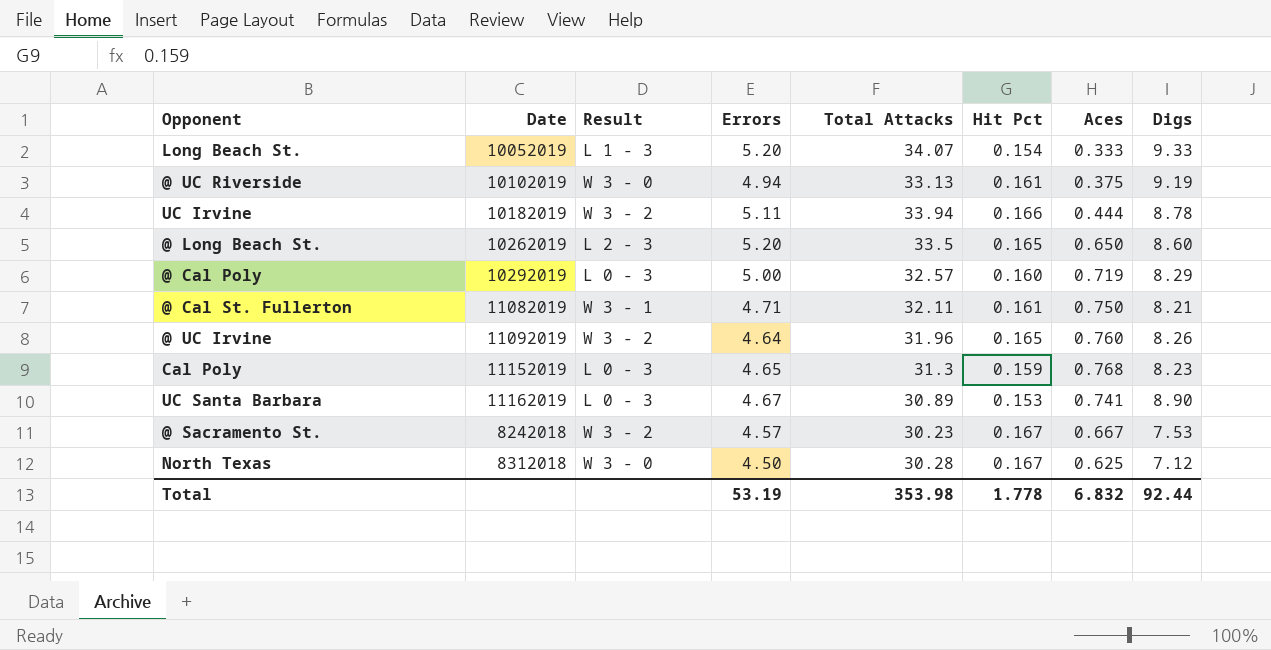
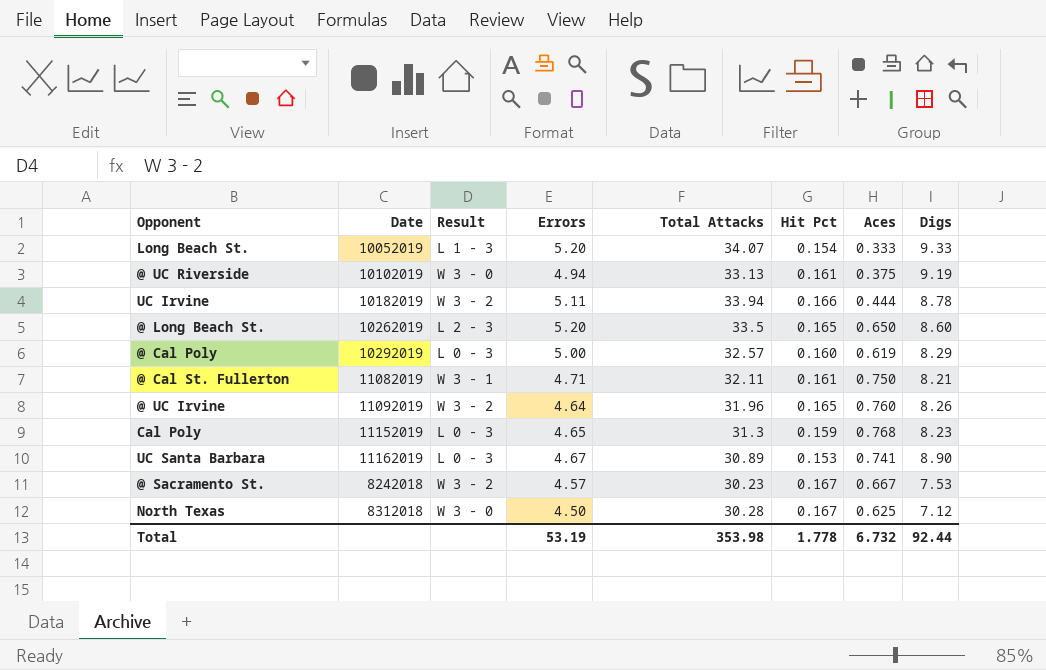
@ Cal Poly | Aces: 0.719 -> 0.619
Total | Aces: 6.832 -> 6.732

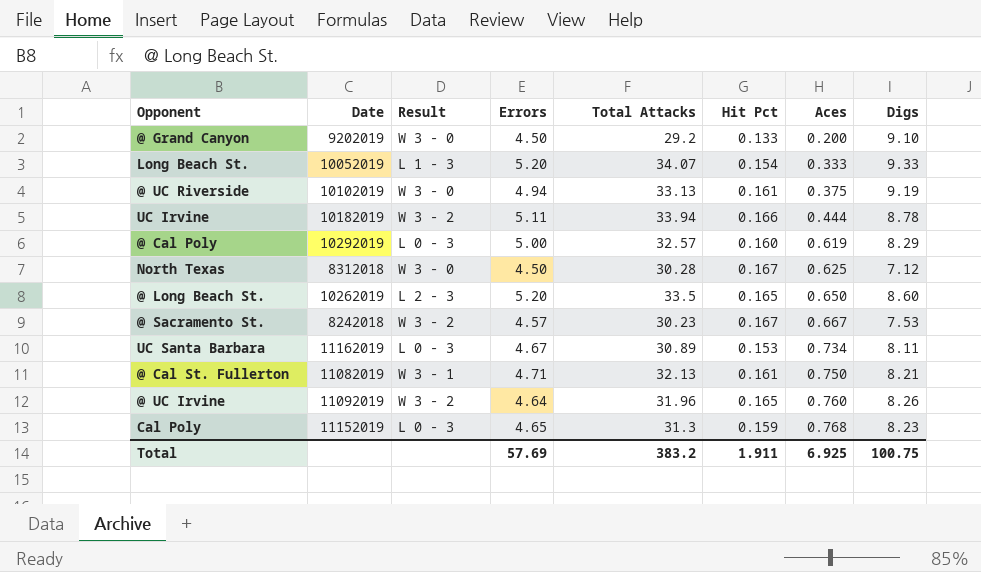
row order: none -> Aces ascending
row @ Grand Canyon: none -> 9202019 | W 3 - 0 | 4.50 | 29.2 | 0.133 | 0.200 | 9.10
UC Santa Barbara | Aces: 0.741 -> 0.734
UC Santa Barbara | Digs: 8.90 -> 8.11
@ Cal St. Fullerton | Total Attacks: 32.11 -> 32.13
Total | Errors: 53.19 -> 57.69
Total | Total Attacks: 353.98 -> 383.2
Total | Hit Pct: 1.778 -> 1.911
Total | Aces: 6.732 -> 6.925
Total | Digs: 92.44 -> 100.75

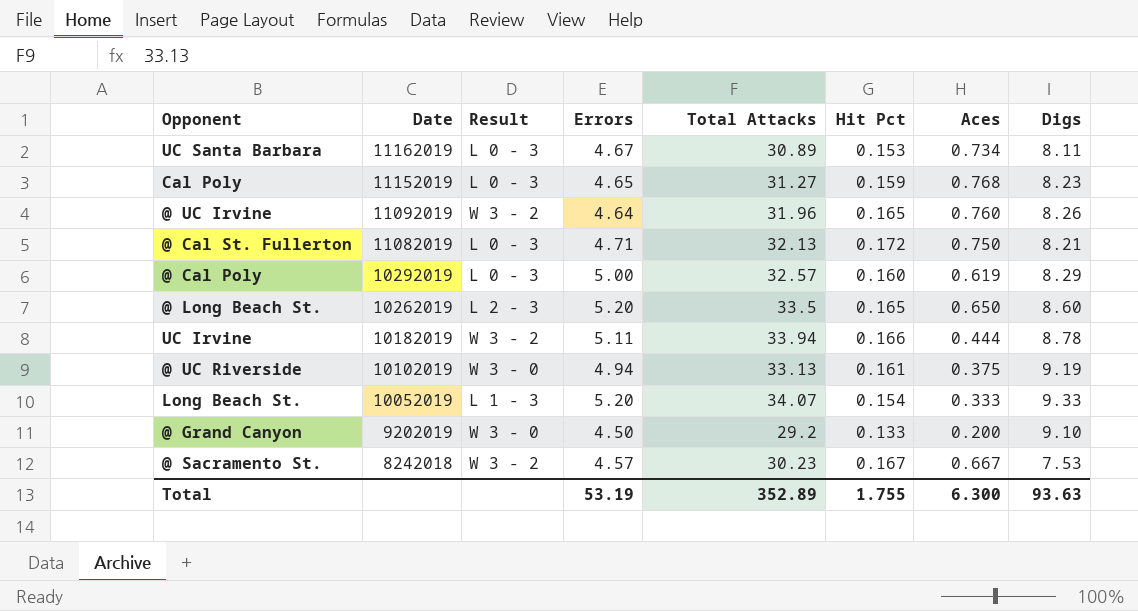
row order: Aces ascending -> Date descending
row North Texas: 8312018 | W 3 - 0 | 4.50 | 30.28 | 0.167 | 0.625 | 7.12 -> none
Cal Poly | Total Attacks: 31.3 -> 31.27
@ Cal St. Fullerton | Result: W 3 - 1 -> L 0 - 3
@ Cal St. Fullerton | Hit Pct: 0.161 -> 0.172
Total | Errors: 57.69 -> 53.19
Total | Total Attacks: 383.2 -> 352.89
Total | Hit Pct: 1.911 -> 1.755
Total | Aces: 6.925 -> 6.300
Total | Digs: 100.75 -> 93.63

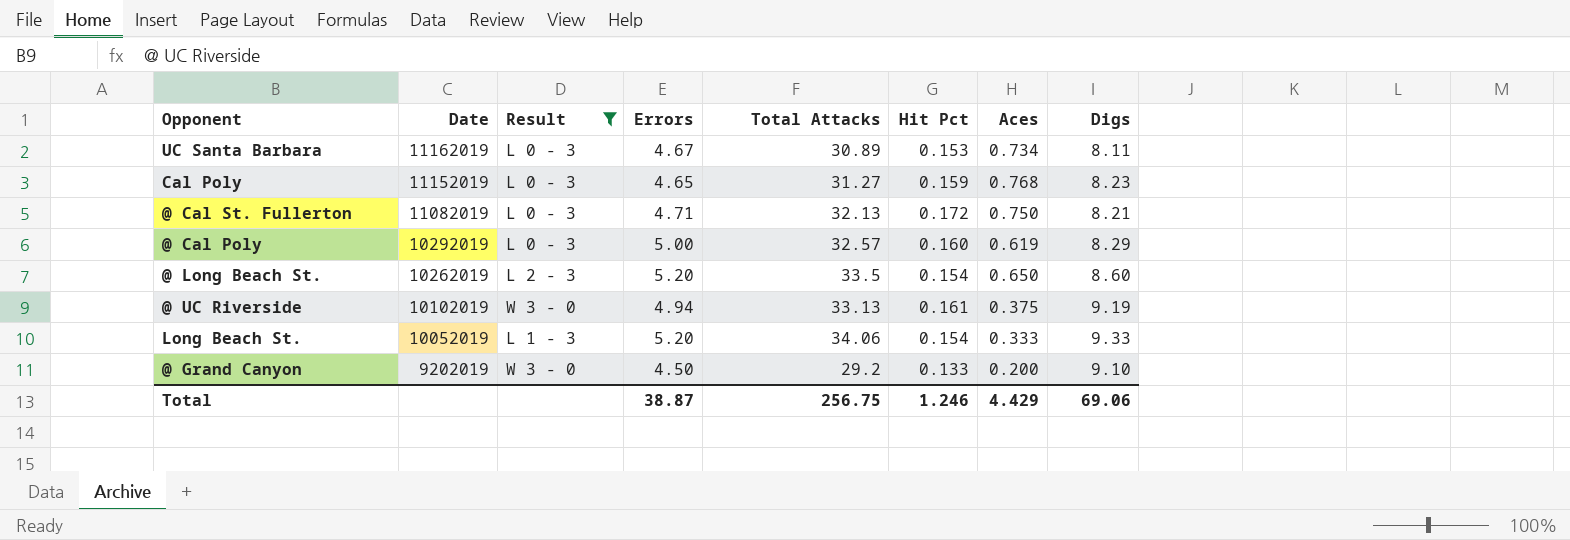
filter: none -> Result != W 3 - 2
@ Long Beach St. | Hit Pct: 0.165 -> 0.154
Long Beach St. | Total Attacks: 34.07 -> 34.06
Total | Errors: 53.19 -> 38.87
Total | Total Attacks: 352.89 -> 256.75
Total | Hit Pct: 1.755 -> 1.246
Total | Aces: 6.300 -> 4.429
Total | Digs: 93.63 -> 69.06

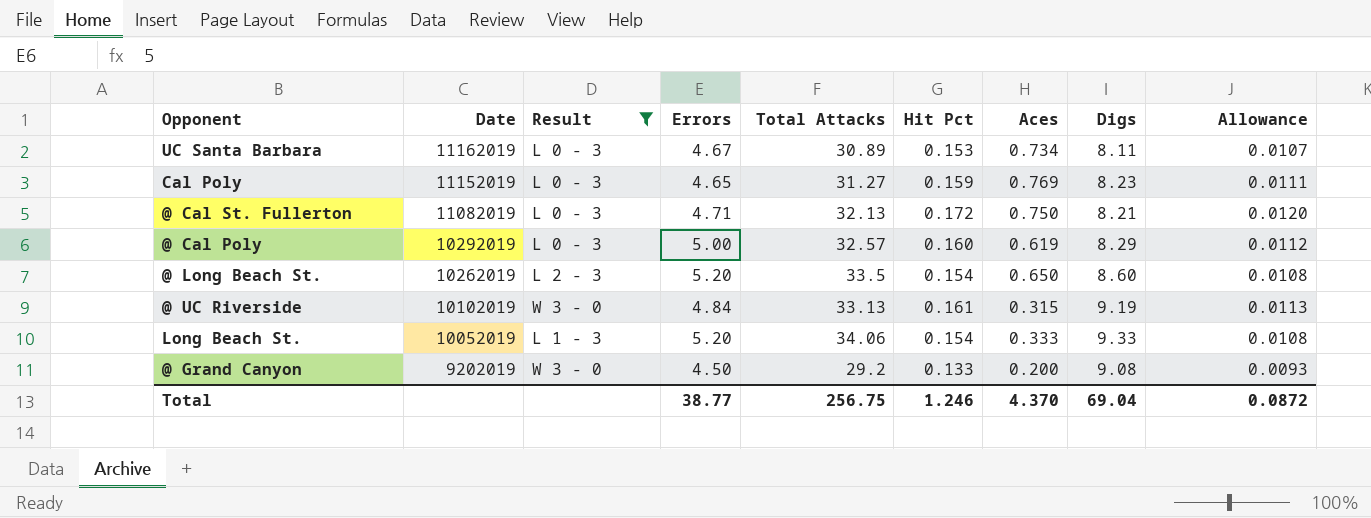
column Allowance | formula: none -> [Hit Pct] * 0.07
Cal Poly | Aces: 0.768 -> 0.769
@ UC Riverside | Errors: 4.94 -> 4.84
@ UC Riverside | Aces: 0.375 -> 0.315
@ Grand Canyon | Digs: 9.10 -> 9.08
Total | Errors: 38.87 -> 38.77
Total | Aces: 4.429 -> 4.370
Total | Digs: 69.06 -> 69.04

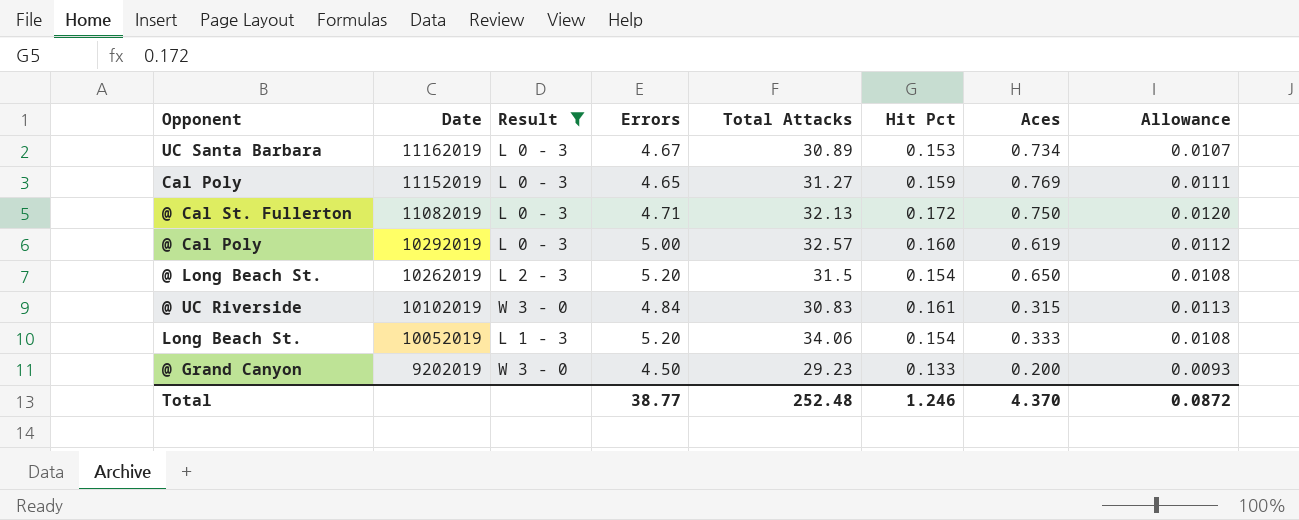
column Digs | position: 8 -> none
@ Long Beach St. | Total Attacks: 33.5 -> 31.5
@ UC Riverside | Total Attacks: 33.13 -> 30.83
@ Grand Canyon | Total Attacks: 29.2 -> 29.23
Total | Total Attacks: 256.75 -> 252.48

